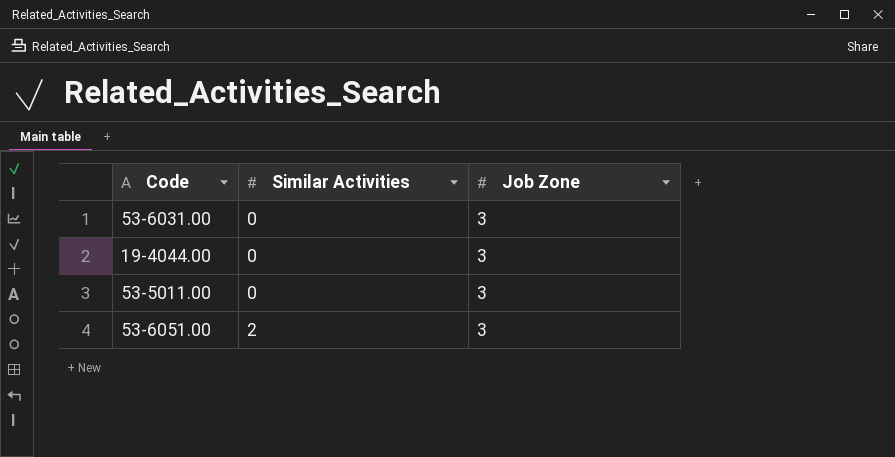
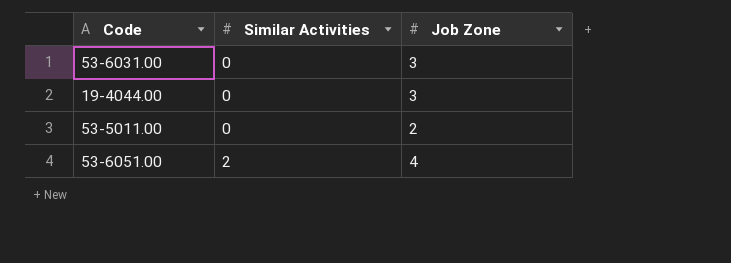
53-5011.00 | Job Zone: 3 -> 2
53-6051.00 | Job Zone: 3 -> 4

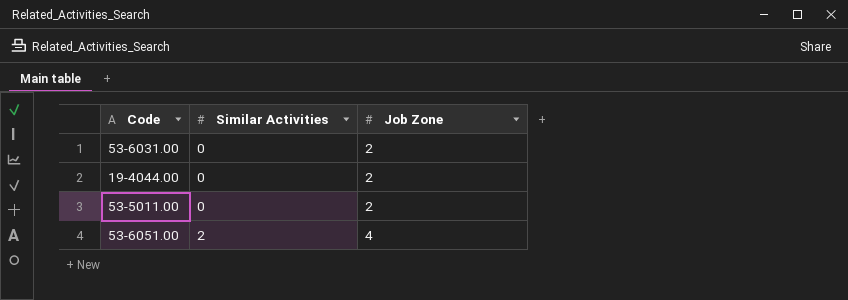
53-6031.00 | Job Zone: 3 -> 2
19-4044.00 | Job Zone: 3 -> 2

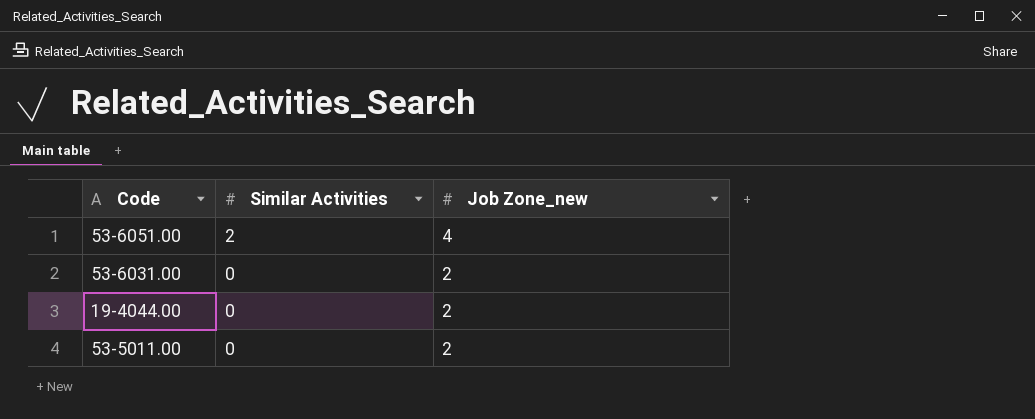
row order: Similar Activities ascending -> Similar Activities descending
column name: Job Zone -> Job Zone_new

